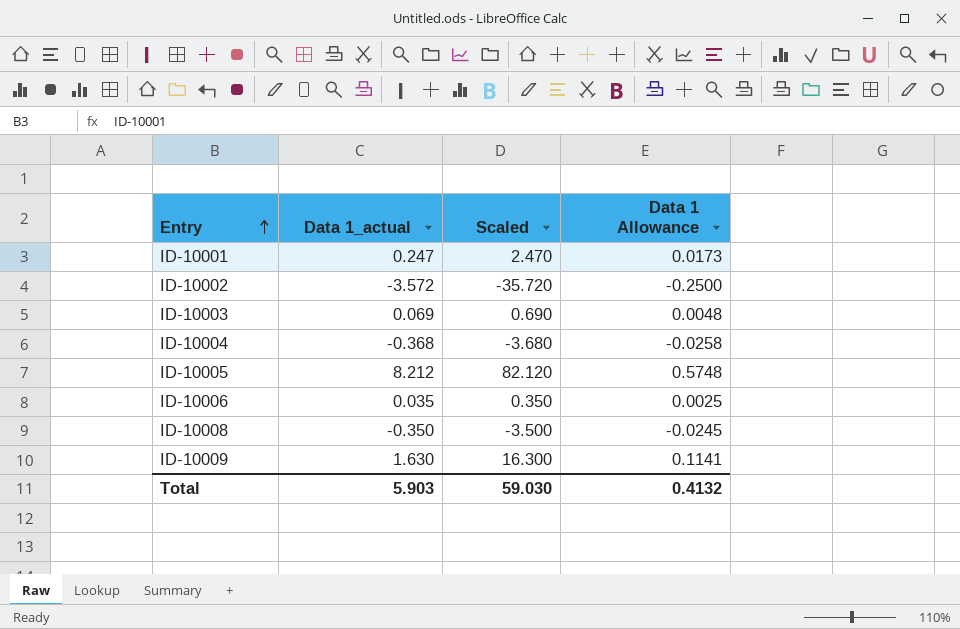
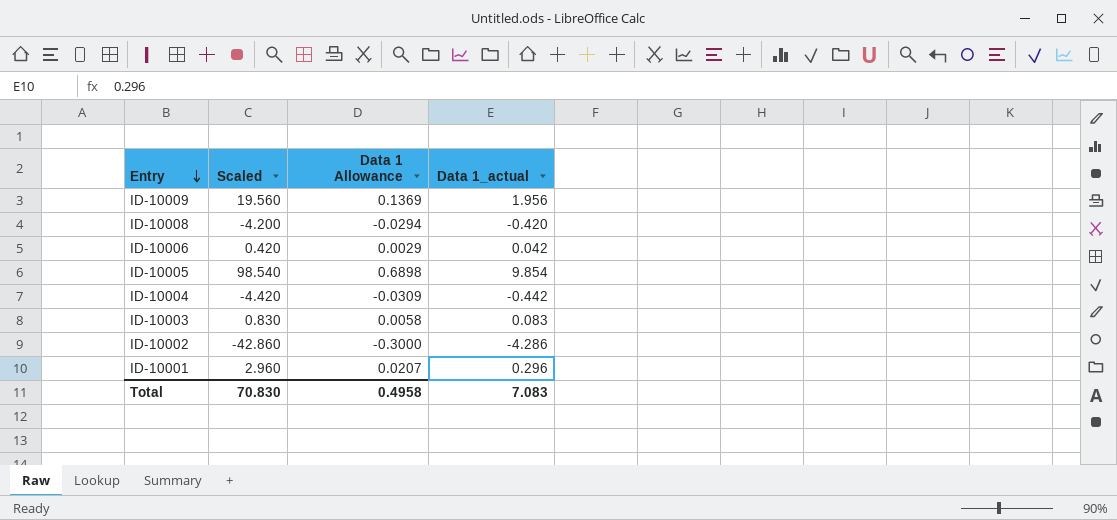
row order: Entry ascending -> Entry descending
column Data 1_actual | position: 2 -> 4
ID-10009 | Scaled: 16.300 -> 19.560
ID-10009 | Data 1 Allowance: 0.1141 -> 0.1369
ID-10009 | Data 1_actual: 1.630 -> 1.956
ID-10008 | Scaled: -3.500 -> -4.200
ID-10008 | Data 1 Allowance: -0.0245 -> -0.0294
ID-10008 | Data 1_actual: -0.350 -> -0.420
ID-10006 | Scaled: 0.350 -> 0.420
ID-10006 | Data 1 Allowance: 0.0025 -> 0.0029
ID-10006 | Data 1_actual: 0.035 -> 0.042
ID-10005 | Scaled: 82.120 -> 98.540
ID-10005 | Data 1 Allowance: 0.5748 -> 0.6898
ID-10005 | Data 1_actual: 8.212 -> 9.854
ID-10004 | Scaled: -3.680 -> -4.420
ID-10004 | Data 1 Allowance: -0.0258 -> -0.0309
ID-10004 | Data 1_actual: -0.368 -> -0.442
ID-10003 | Scaled: 0.690 -> 0.830
ID-10003 | Data 1 Allowance: 0.0048 -> 0.0058
ID-10003 | Data 1_actual: 0.069 -> 0.083
ID-10002 | Scaled: -35.720 -> -42.860
ID-10002 | Data 1 Allowance: -0.2500 -> -0.3000
ID-10002 | Data 1_actual: -3.572 -> -4.286
ID-10001 | Scaled: 2.470 -> 2.960
ID-10001 | Data 1 Allowance: 0.0173 -> 0.0207
ID-10001 | Data 1_actual: 0.247 -> 0.296
Total | Scaled: 59.030 -> 70.830
Total | Data 1 Allowance: 0.4132 -> 0.4958
Total | Data 1_actual: 5.903 -> 7.083

